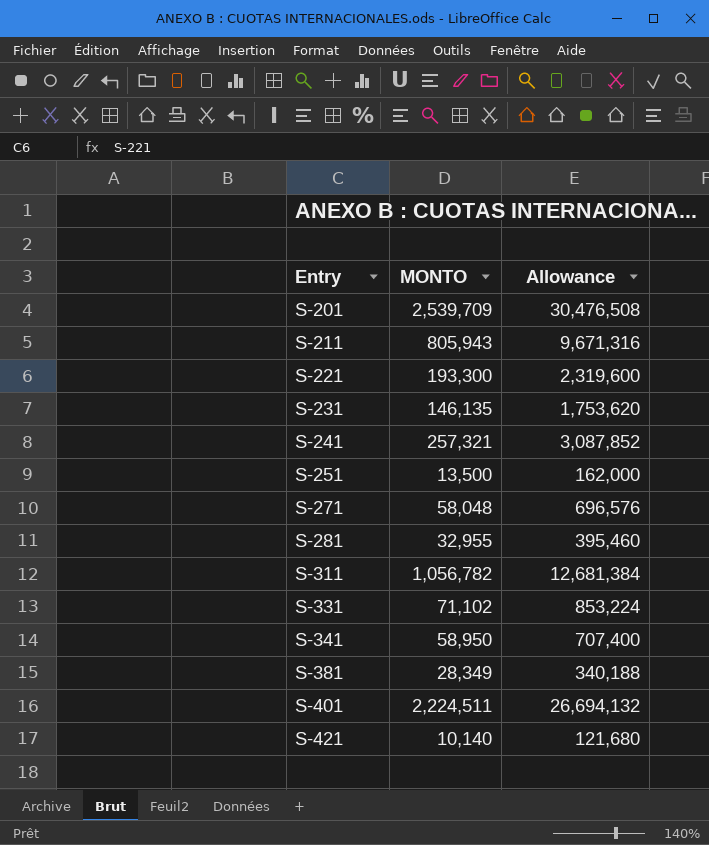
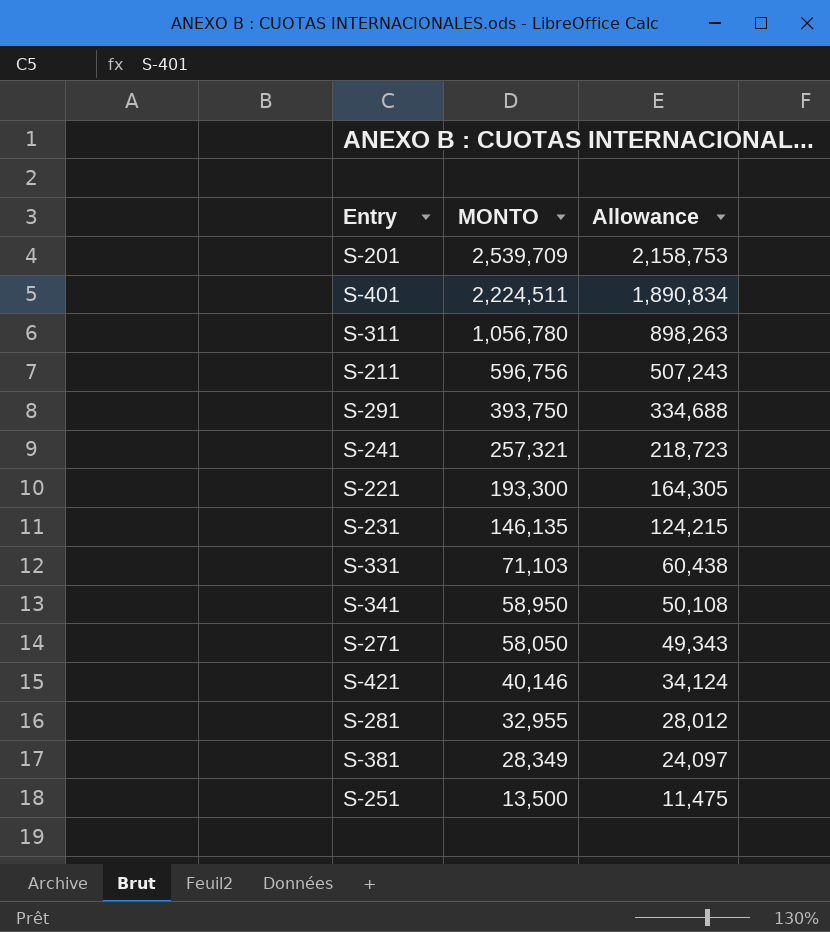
row order: Entry ascending -> MONTO descending
column Allowance | formula: [MONTO] * 12 -> [MONTO] * 0.85
S-311 | MONTO: 1,056,782 -> 1,056,780
S-211 | MONTO: 805,943 -> 596,756
row S-291: none -> 393,750 | 334,688
S-331 | MONTO: 71,102 -> 71,103
S-271 | MONTO: 58,048 -> 58,050
S-421 | MONTO: 10,140 -> 40,146

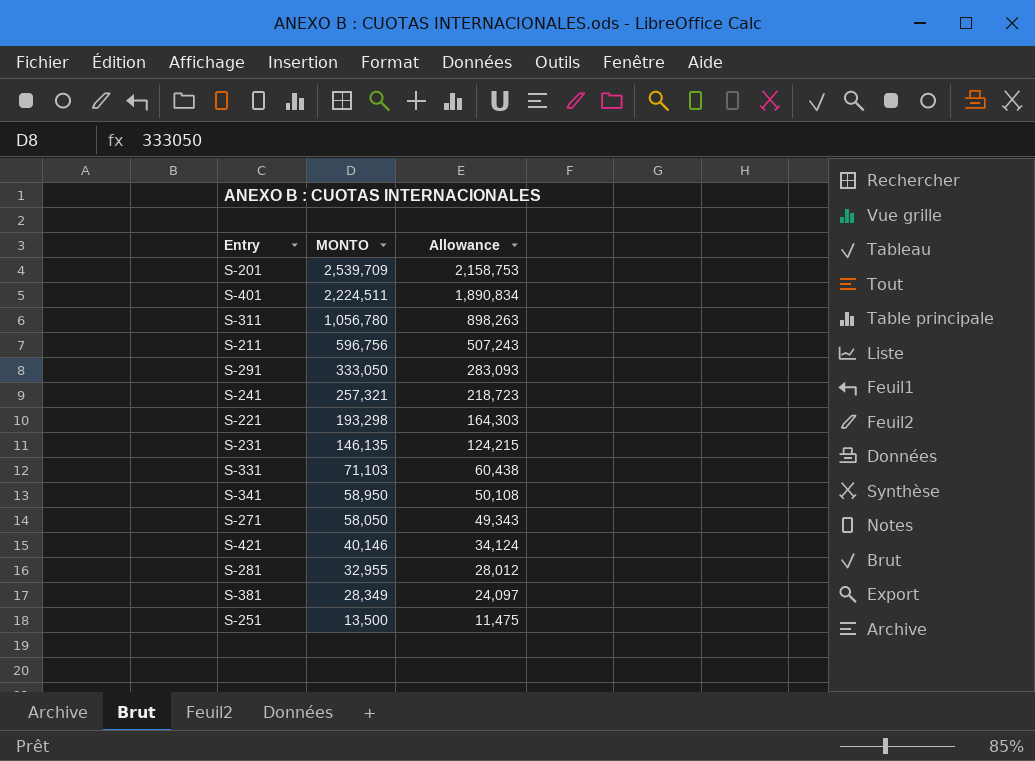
S-291 | MONTO: 393,750 -> 333,050
S-291 | Allowance: 334,688 -> 283,093
S-221 | MONTO: 193,300 -> 193,298
S-221 | Allowance: 164,305 -> 164,303

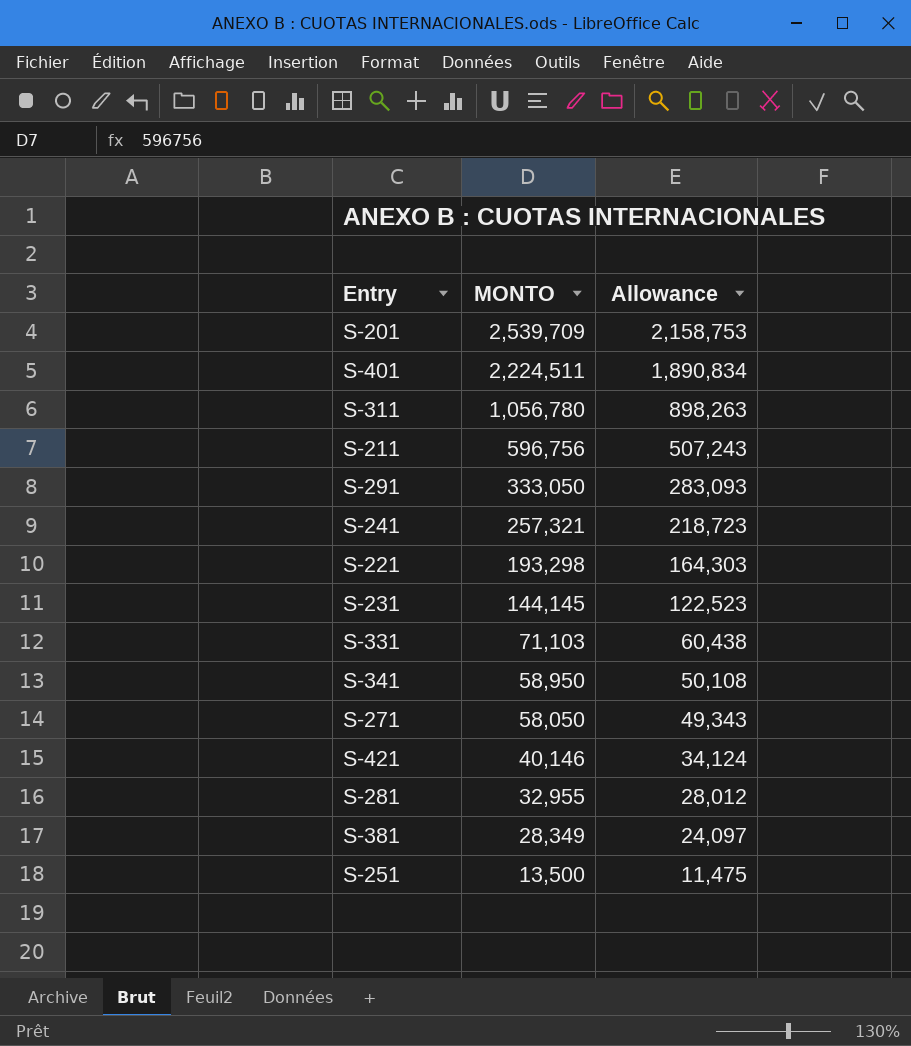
S-231 | MONTO: 146,135 -> 144,145
S-231 | Allowance: 124,215 -> 122,523

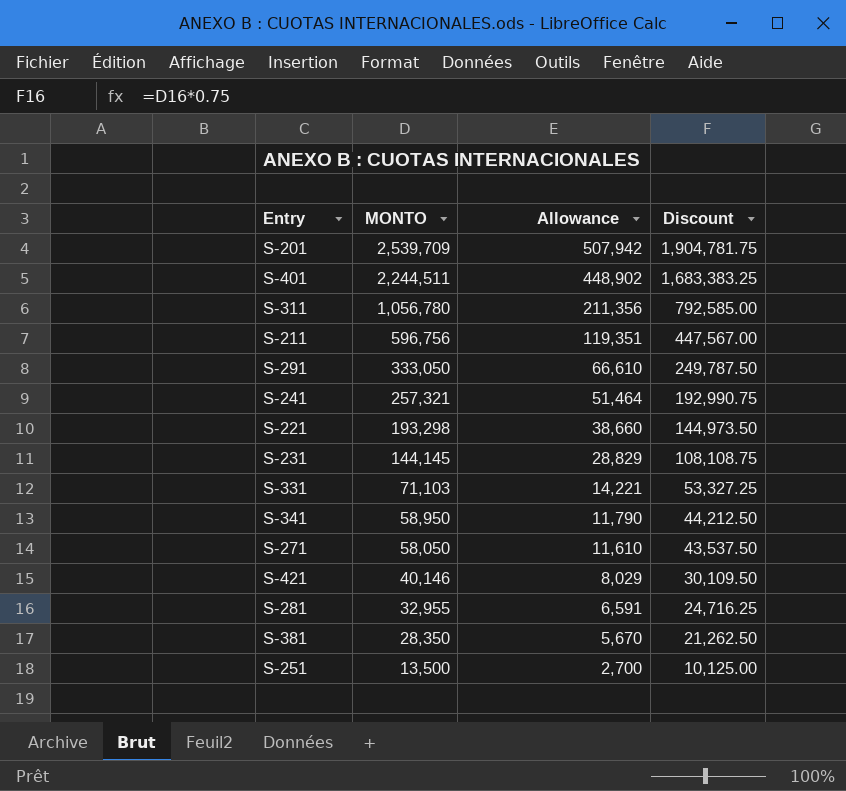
column Allowance | formula: [MONTO] * 0.85 -> [MONTO] * 0.2
column Discount | formula: none -> [MONTO] * 0.75
S-401 | MONTO: 2,224,511 -> 2,244,511
S-381 | MONTO: 28,349 -> 28,350

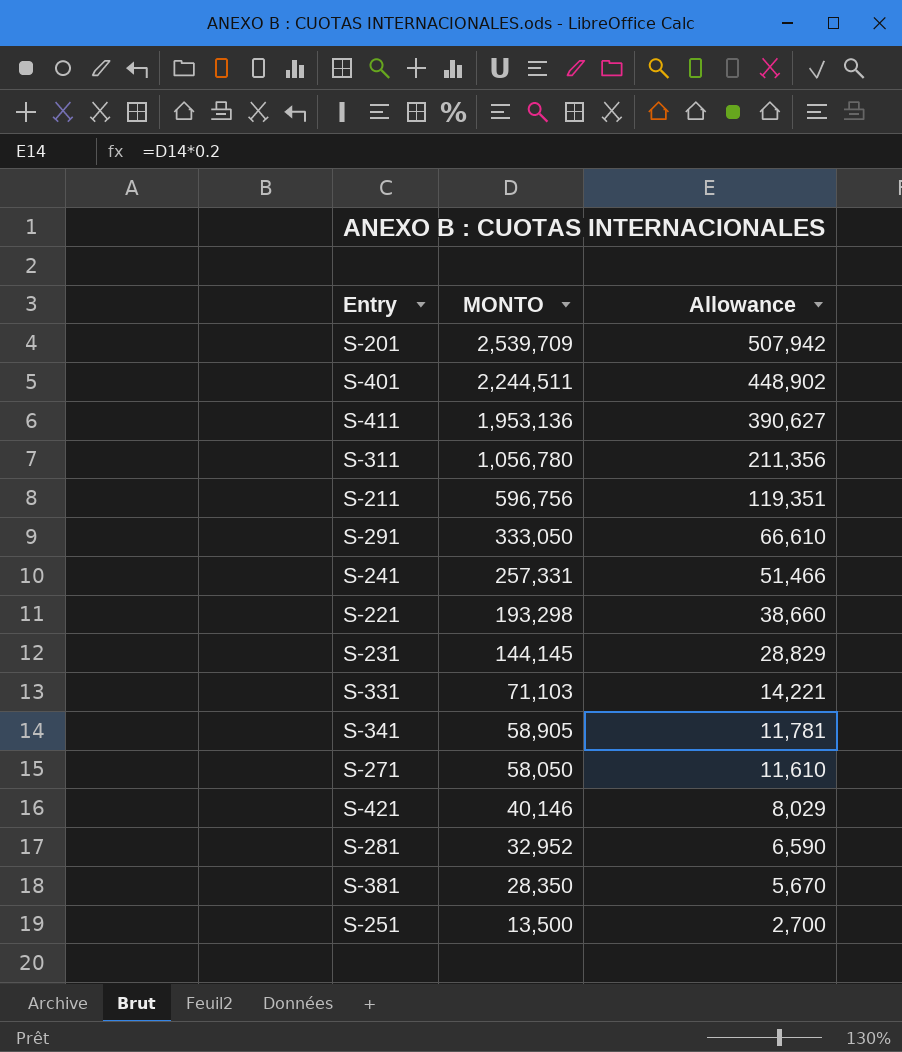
column Discount | formula: [MONTO] * 0.75 -> none
row S-411: none -> 1,953,136 | 390,627
S-241 | MONTO: 257,321 -> 257,331
S-241 | Allowance: 51,464 -> 51,466
S-341 | MONTO: 58,950 -> 58,905
S-341 | Allowance: 11,790 -> 11,781
S-281 | MONTO: 32,955 -> 32,952
S-281 | Allowance: 6,591 -> 6,590

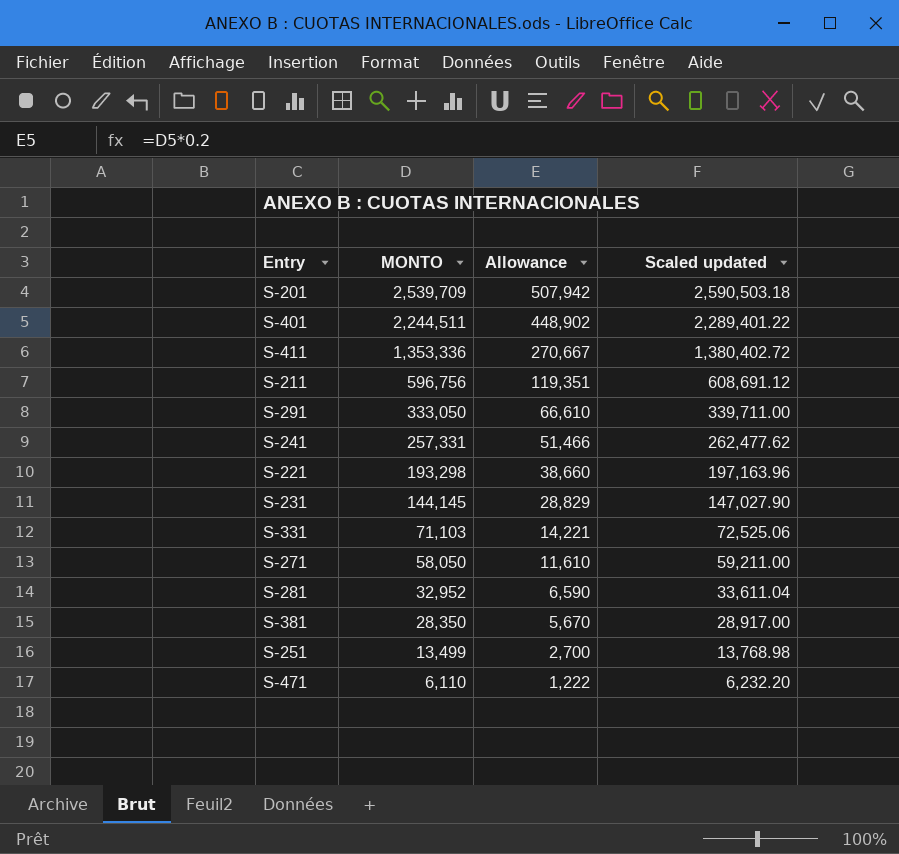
column Scaled updated | formula: none -> [MONTO] * 1.02
row S-311: 1,056,780 | 211,356 -> none
row S-341: 58,905 | 11,781 -> none
row S-421: 40,146 | 8,029 -> none
S-411 | MONTO: 1,953,136 -> 1,353,336
S-411 | Allowance: 390,627 -> 270,667
S-251 | MONTO: 13,500 -> 13,499
row S-471: none -> 6,110 | 1,222 | 6,232.20

